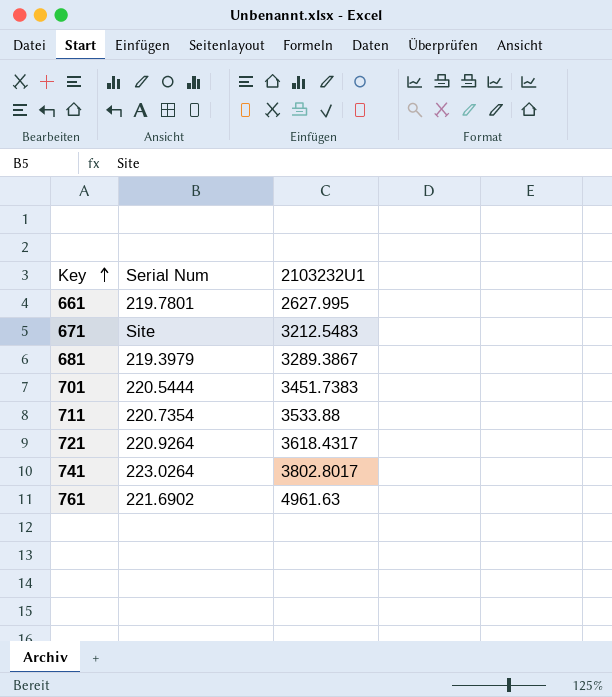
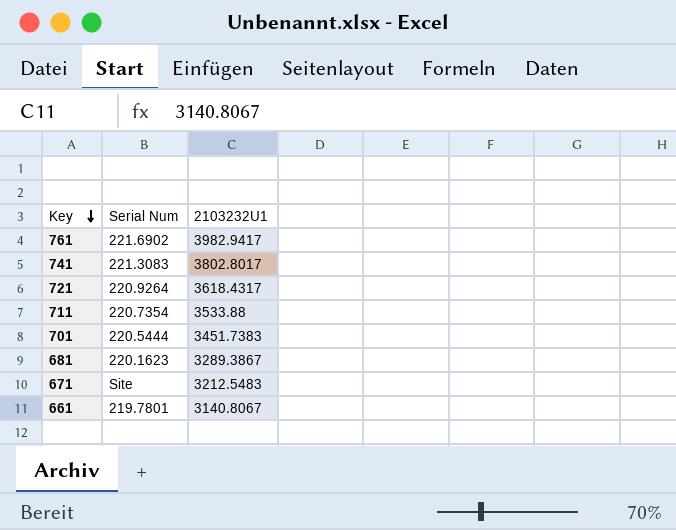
row order: Key ascending -> Key descending
761 | 2103232U1: 4961.63 -> 3982.9417
741 | Serial Num: 223.0264 -> 221.3083
681 | Serial Num: 219.3979 -> 220.1623
661 | 2103232U1: 2627.995 -> 3140.8067

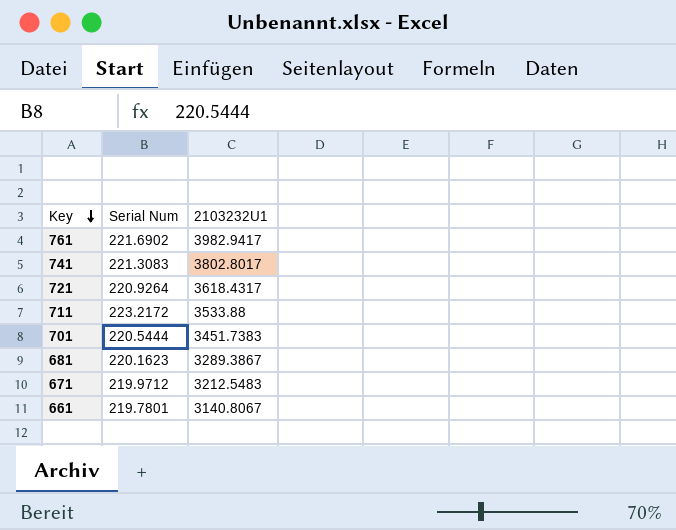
711 | Serial Num: 220.7354 -> 223.2172
671 | Serial Num: Site -> 219.9712

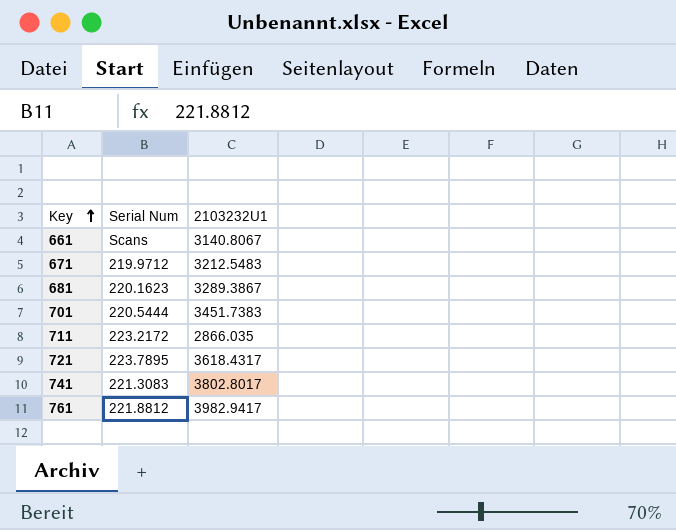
row order: Key descending -> Key ascending
661 | Serial Num: 219.7801 -> Scans
711 | 2103232U1: 3533.88 -> 2866.035
721 | Serial Num: 220.9264 -> 223.7895
761 | Serial Num: 221.6902 -> 221.8812

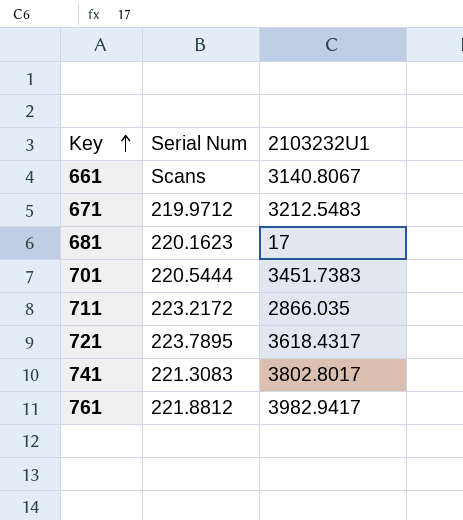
681 | 2103232U1: 3289.3867 -> 17

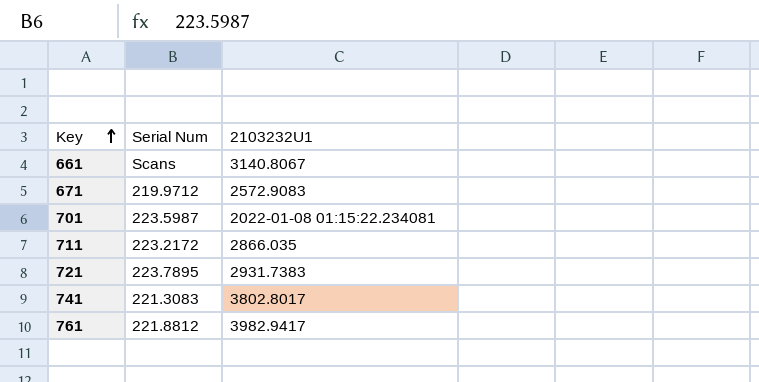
row 681: 220.1623 | 17 -> none
671 | 2103232U1: 3212.5483 -> 2572.9083
701 | Serial Num: 220.5444 -> 223.5987
701 | 2103232U1: 3451.7383 -> 2022-01-08 01:15:22.234081
721 | 2103232U1: 3618.4317 -> 2931.7383

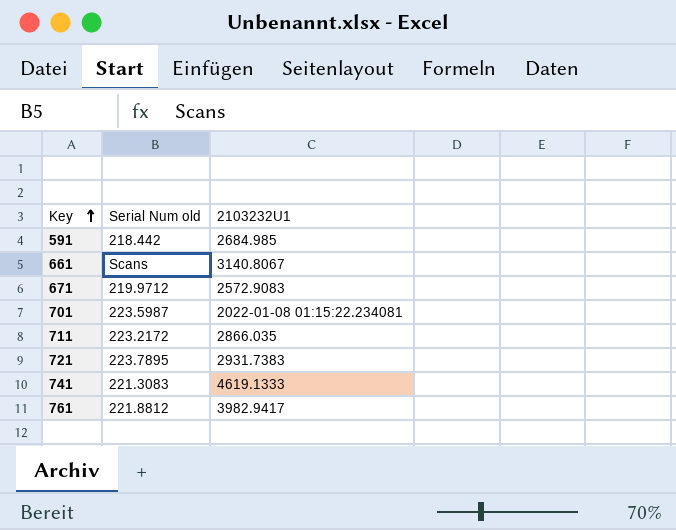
column name: Serial Num -> Serial Num old
row 591: none -> 218.442 | 2684.985
741 | 2103232U1: 3802.8017 -> 4619.1333

